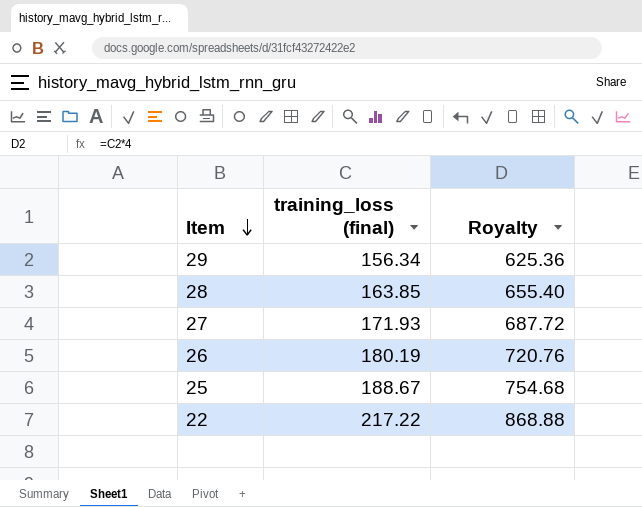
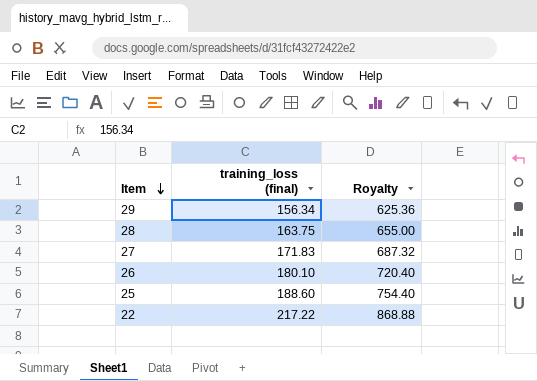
28 | training_loss (final): 163.85 -> 163.75
28 | Royalty: 655.40 -> 655.00
27 | training_loss (final): 171.93 -> 171.83
27 | Royalty: 687.72 -> 687.32
26 | training_loss (final): 180.19 -> 180.10
26 | Royalty: 720.76 -> 720.40
25 | training_loss (final): 188.67 -> 188.60
25 | Royalty: 754.68 -> 754.40

